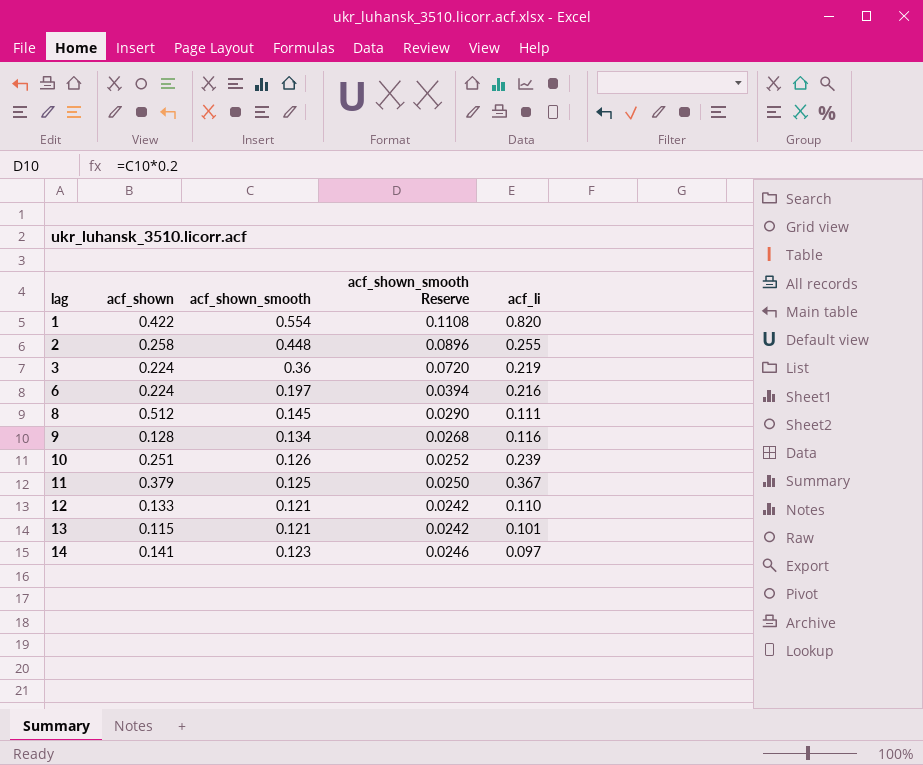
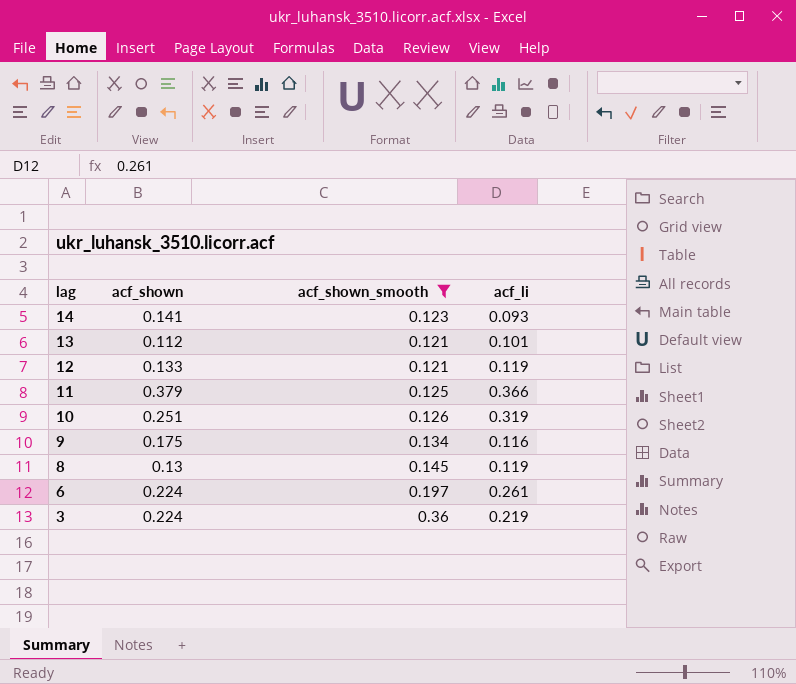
filter: none -> acf_shown_smooth <= 0.36
row order: lag ascending -> lag descending
column acf_shown_smooth Reserve | formula: [acf_shown_smooth] * 0.2 -> none
14 | acf_li: 0.097 -> 0.093
13 | acf_shown: 0.115 -> 0.112
12 | acf_li: 0.110 -> 0.119
11 | acf_li: 0.367 -> 0.366
10 | acf_li: 0.239 -> 0.319
9 | acf_shown: 0.128 -> 0.175
8 | acf_shown: 0.512 -> 0.13
8 | acf_li: 0.111 -> 0.119
6 | acf_li: 0.216 -> 0.261

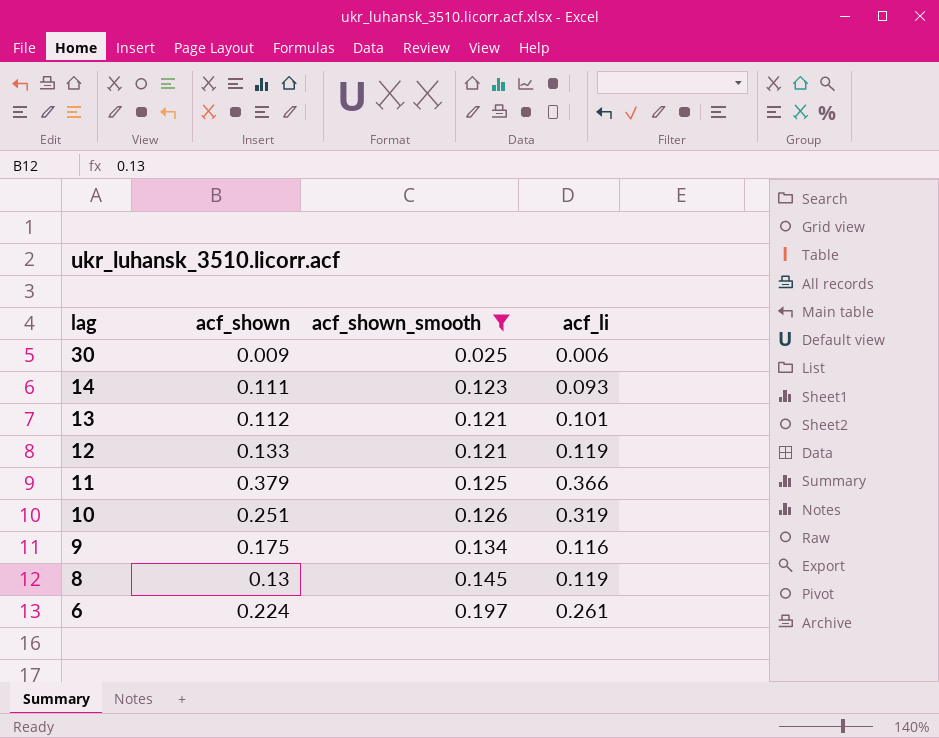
row 3: 0.224 | 0.36 | 0.219 -> none
row 30: none -> 0.009 | 0.025 | 0.006
14 | acf_shown: 0.141 -> 0.111

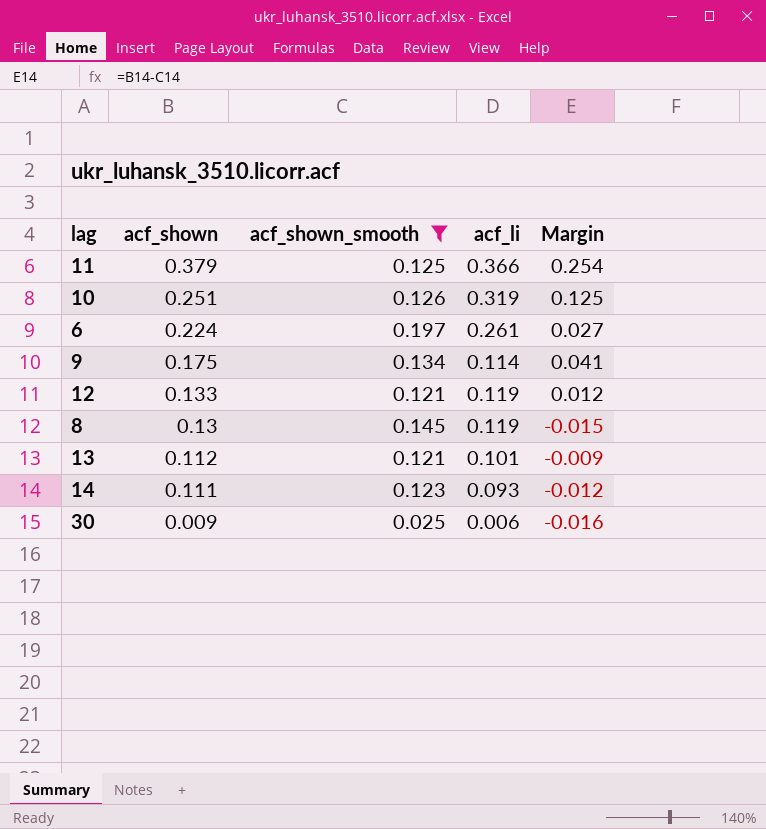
row order: lag descending -> acf_shown descending
column Margin | formula: none -> [acf_shown] - [acf_shown_smooth]
9 | acf_li: 0.116 -> 0.114

